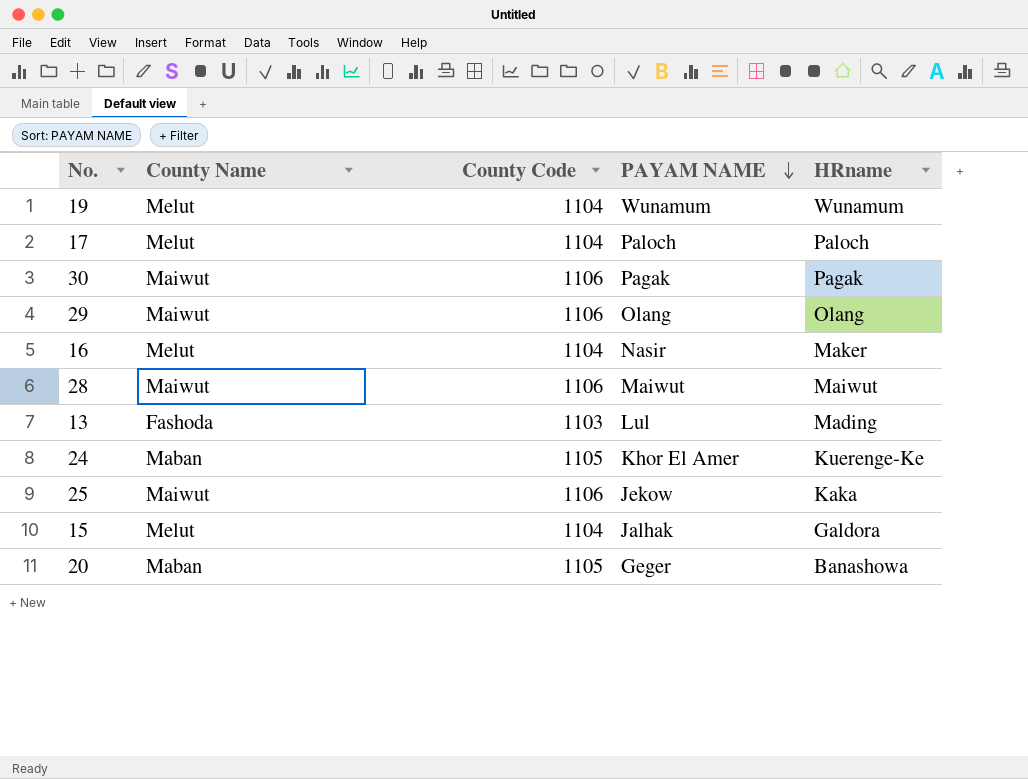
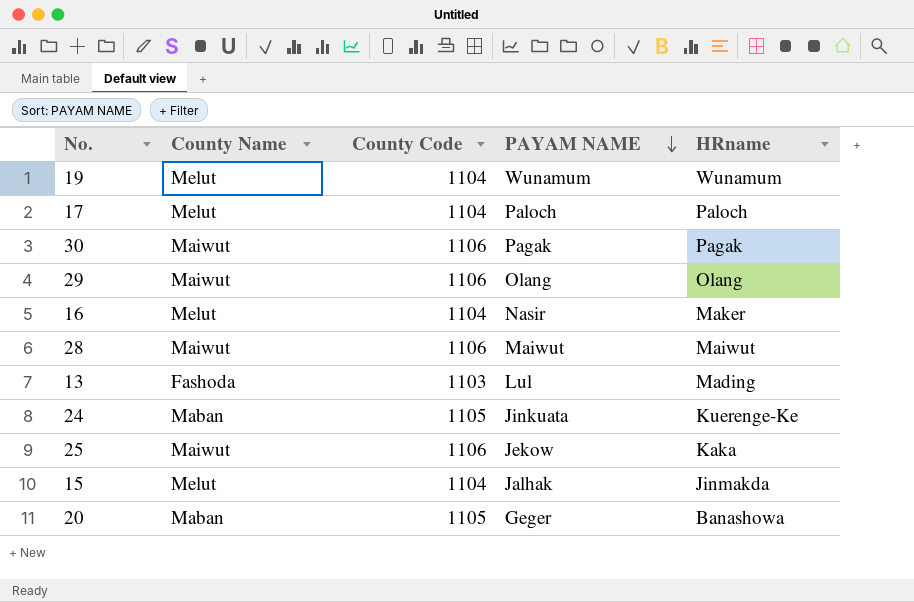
24 | PAYAM NAME: Khor El Amer -> Jinkuata
15 | HRname: Galdora -> Jinmakda

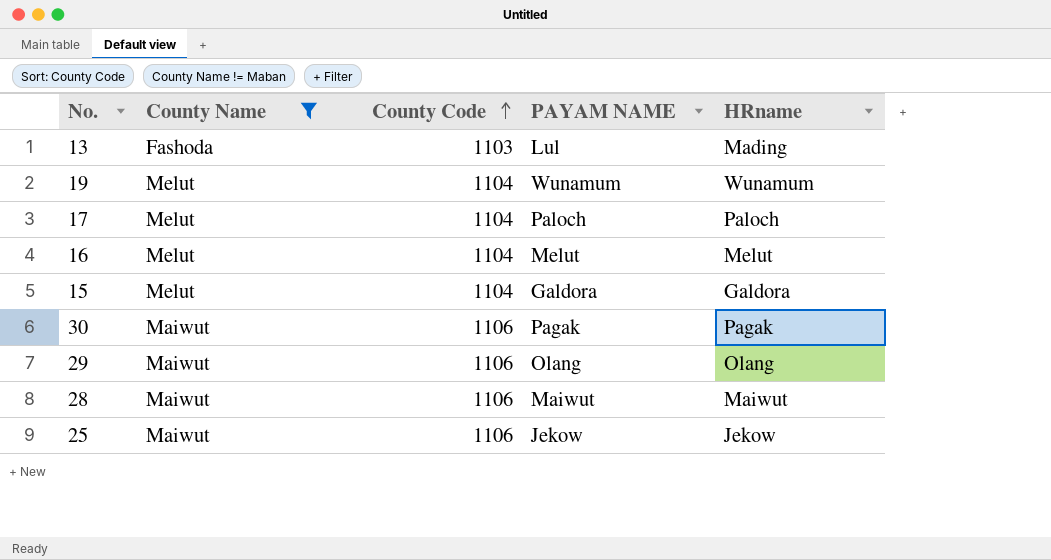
filter: none -> County Name != Maban
row order: PAYAM NAME descending -> County Code ascending
16 | PAYAM NAME: Nasir -> Melut
16 | HRname: Maker -> Melut
15 | PAYAM NAME: Jalhak -> Galdora
15 | HRname: Jinmakda -> Galdora
25 | HRname: Kaka -> Jekow

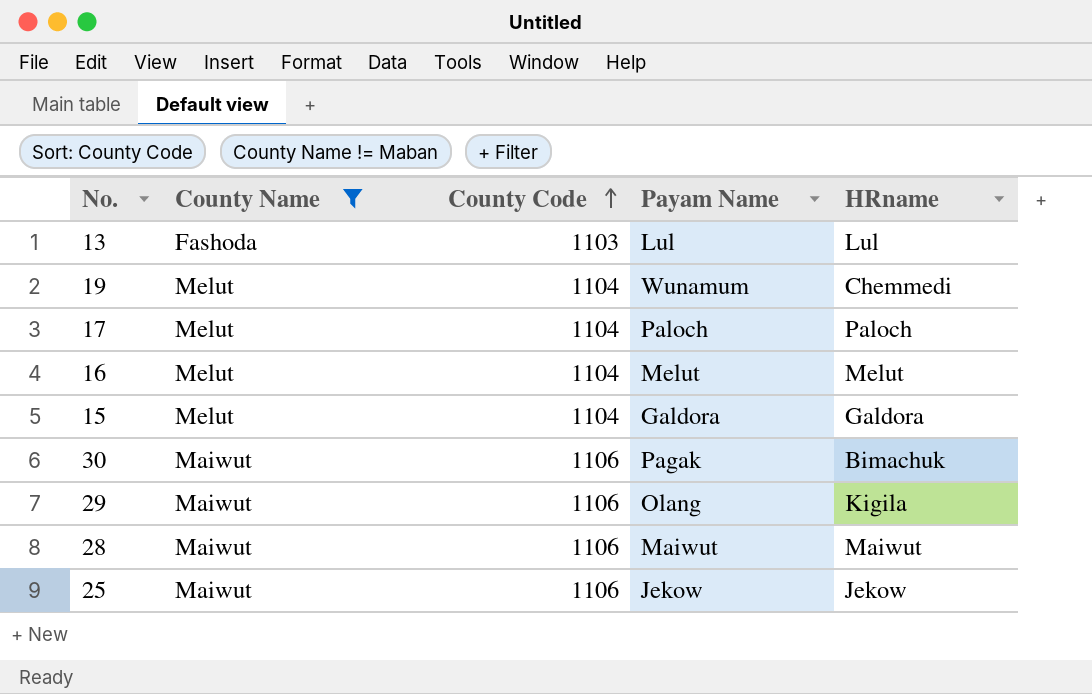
column name: PAYAM NAME -> Payam Name
13 | HRname: Mading -> Lul
19 | HRname: Wunamum -> Chemmedi
30 | HRname: Pagak -> Bimachuk
29 | HRname: Olang -> Kigila

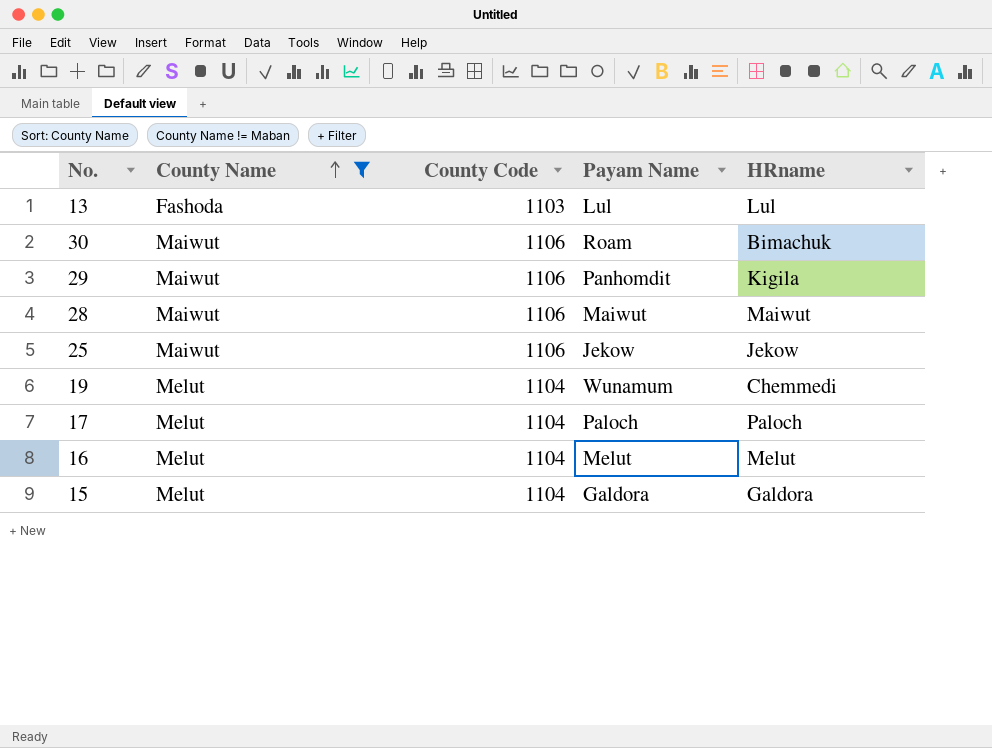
row order: County Code ascending -> County Name ascending
30 | Payam Name: Pagak -> Roam
29 | Payam Name: Olang -> Panhomdit

